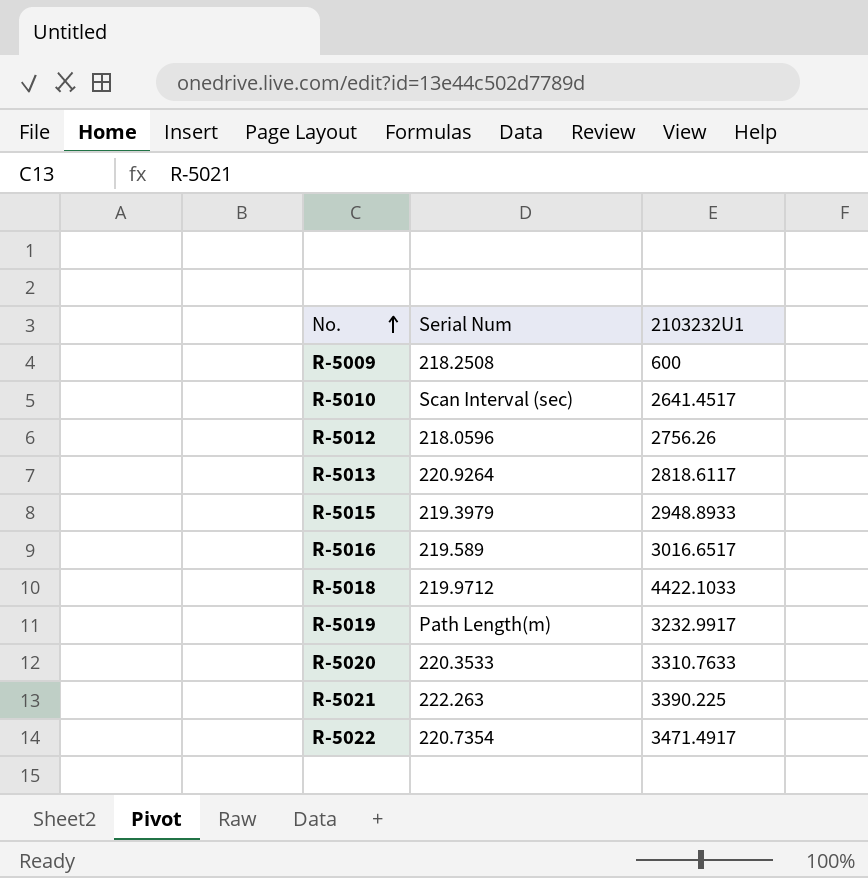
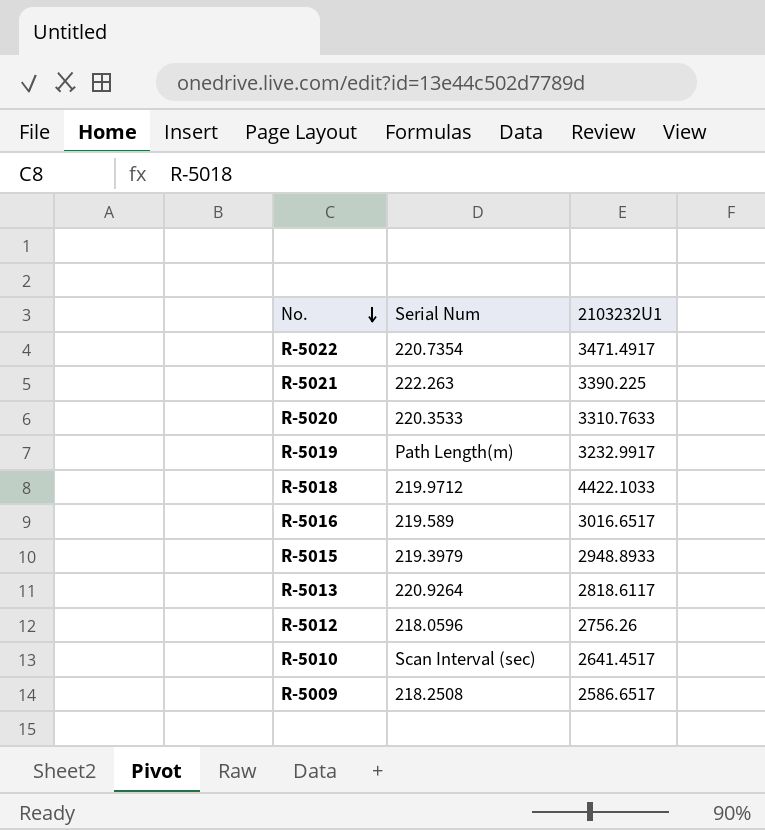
row order: No. ascending -> No. descending
R-5009 | 2103232U1: 600 -> 2586.6517

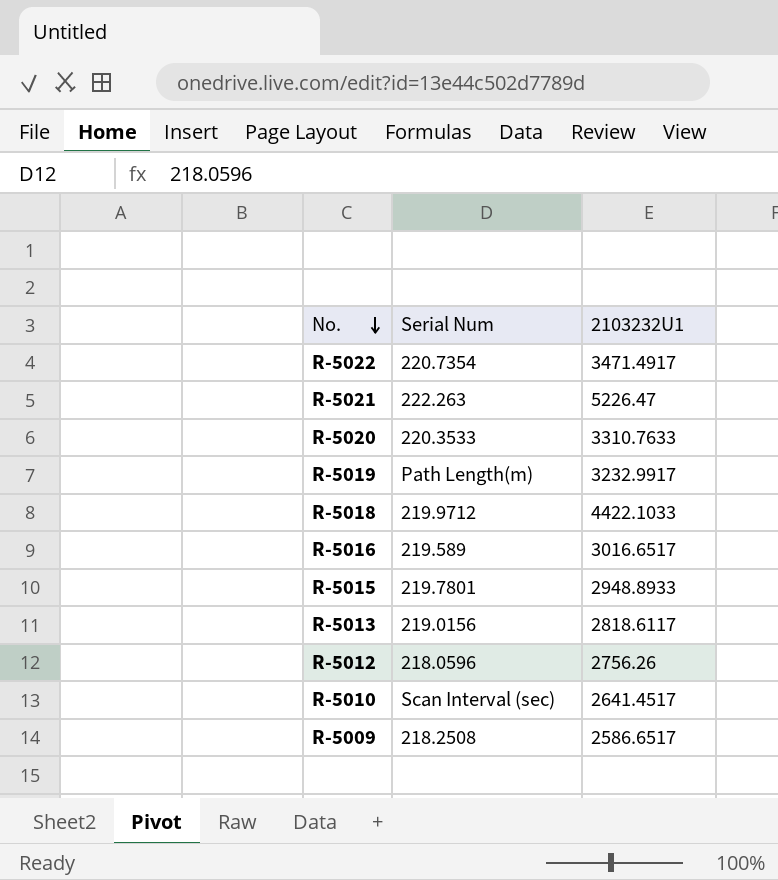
R-5021 | 2103232U1: 3390.225 -> 5226.47
R-5015 | Serial Num: 219.3979 -> 219.7801
R-5013 | Serial Num: 220.9264 -> 219.0156

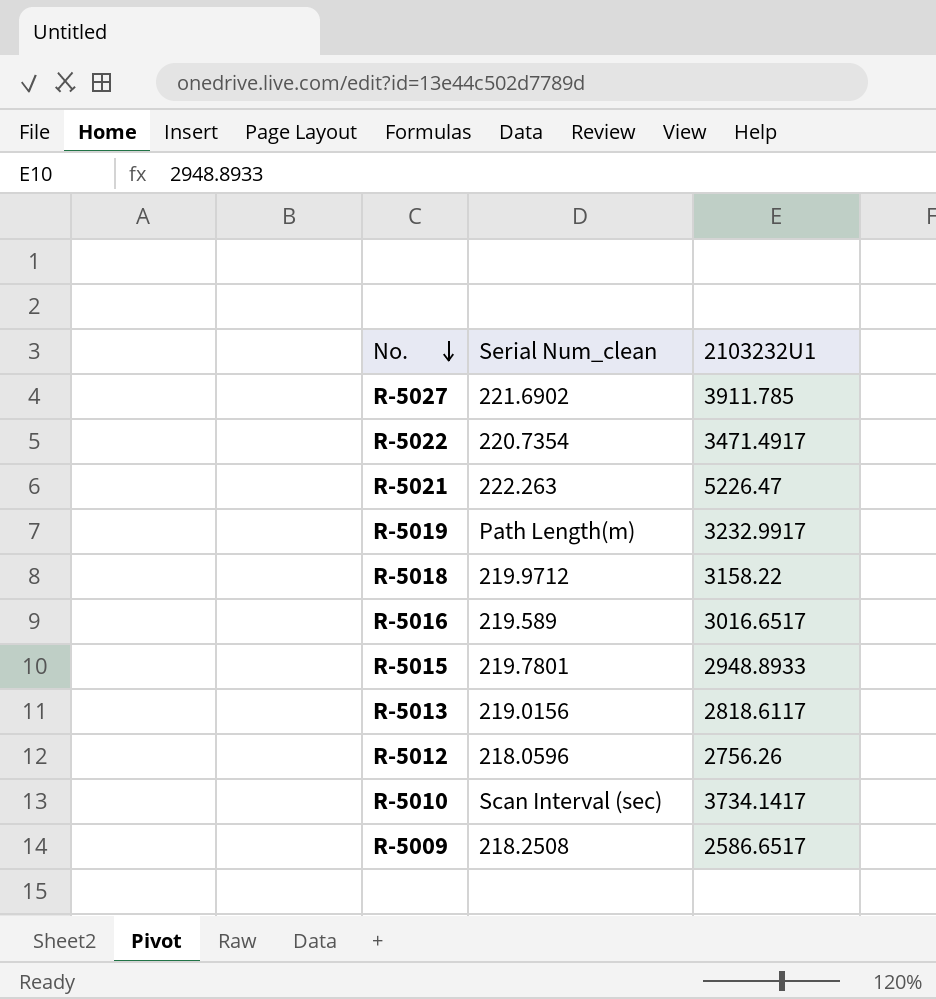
column name: Serial Num -> Serial Num_clean
row R-5020: 220.3533 | 3310.7633 -> none
row R-5027: none -> 221.6902 | 3911.785
R-5018 | 2103232U1: 4422.1033 -> 3158.22
R-5010 | 2103232U1: 2641.4517 -> 3734.1417

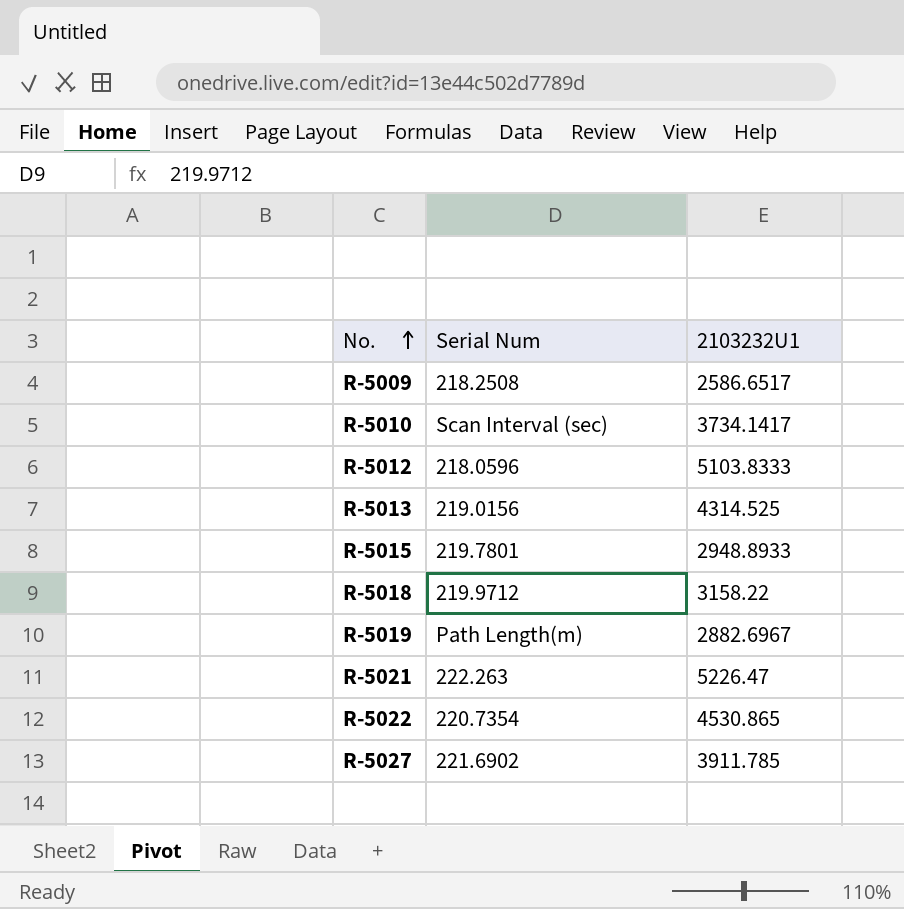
row order: No. descending -> No. ascending
column name: Serial Num_clean -> Serial Num
row R-5016: 219.589 | 3016.6517 -> none
R-5012 | 2103232U1: 2756.26 -> 5103.8333
R-5013 | 2103232U1: 2818.6117 -> 4314.525
R-5019 | 2103232U1: 3232.9917 -> 2882.6967
R-5022 | 2103232U1: 3471.4917 -> 4530.865

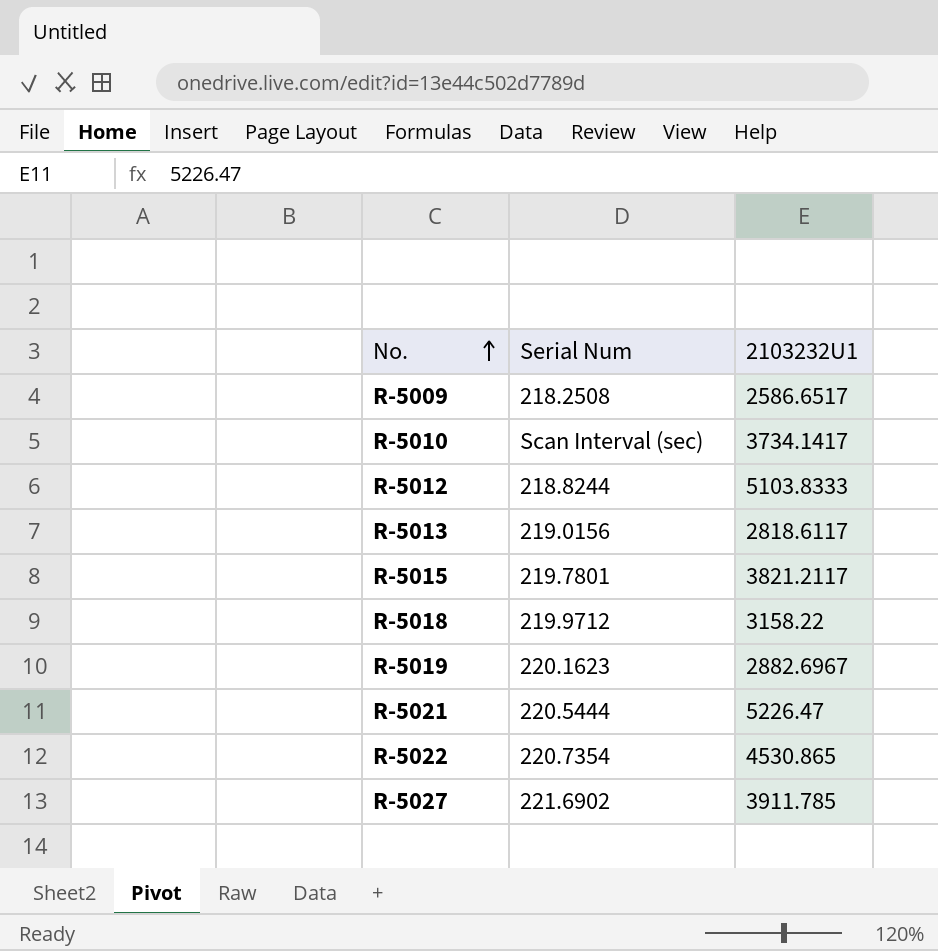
R-5012 | Serial Num: 218.0596 -> 218.8244
R-5013 | 2103232U1: 4314.525 -> 2818.6117
R-5015 | 2103232U1: 2948.8933 -> 3821.2117
R-5019 | Serial Num: Path Length(m) -> 220.1623
R-5021 | Serial Num: 222.263 -> 220.5444

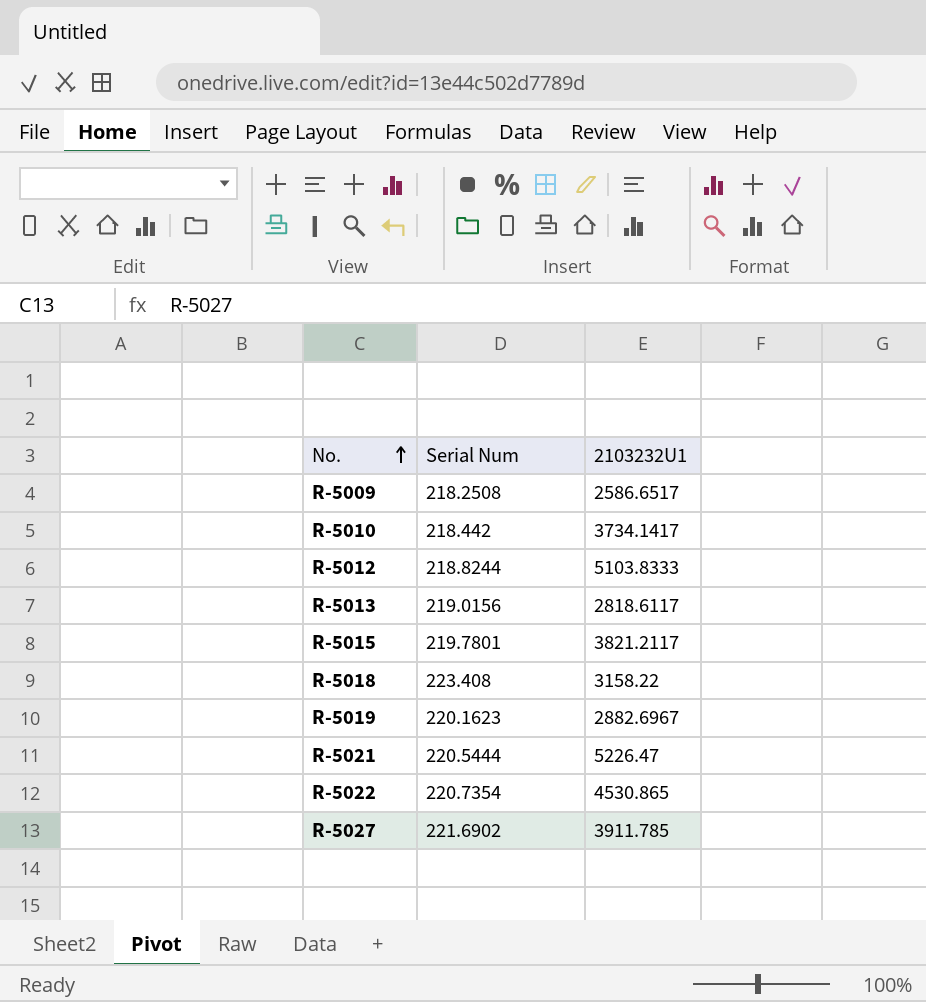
R-5010 | Serial Num: Scan Interval (sec) -> 218.442
R-5018 | Serial Num: 219.9712 -> 223.408

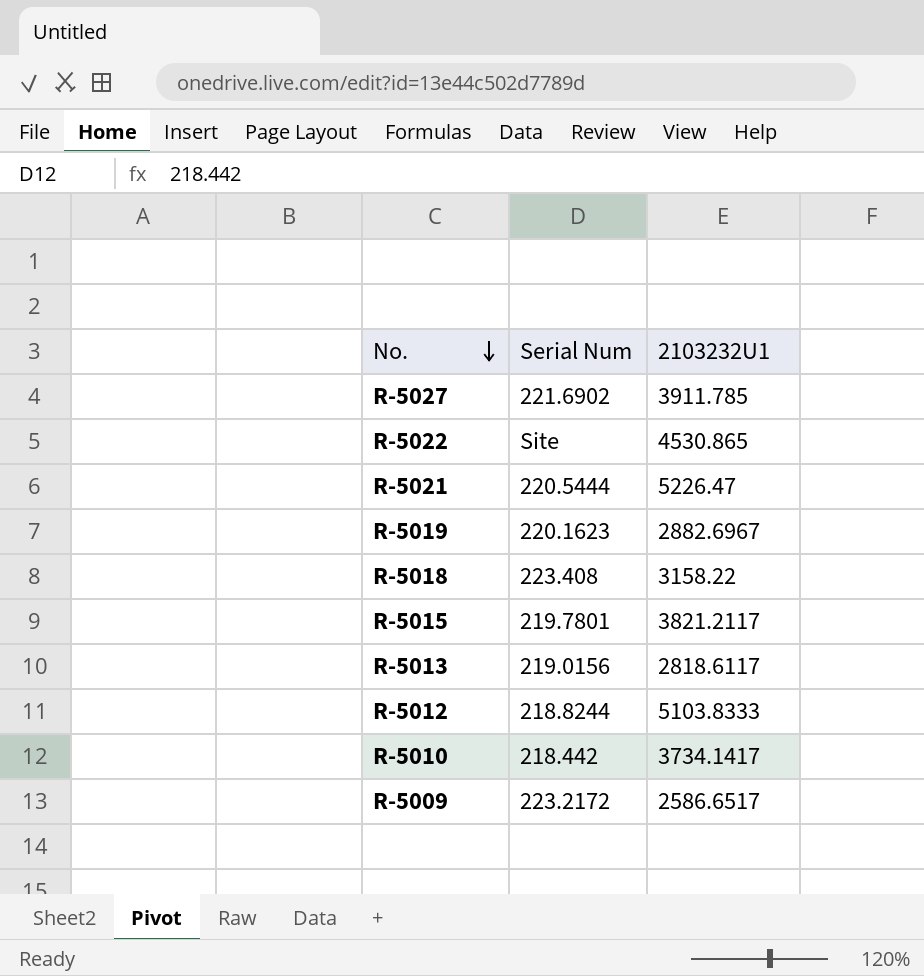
row order: No. ascending -> No. descending
R-5022 | Serial Num: 220.7354 -> Site
R-5009 | Serial Num: 218.2508 -> 223.2172

